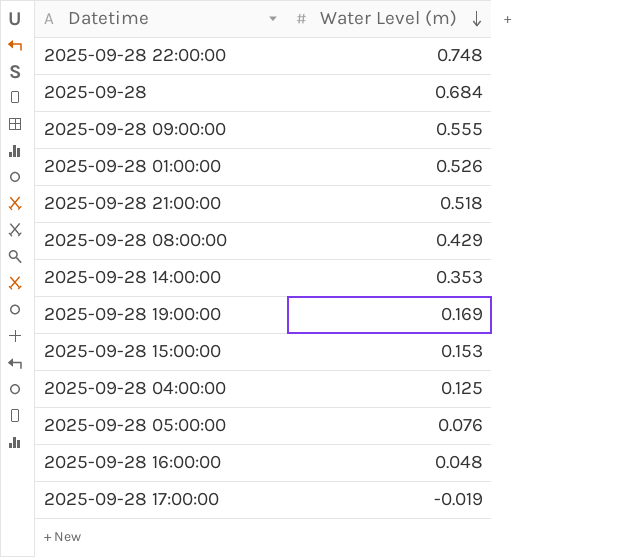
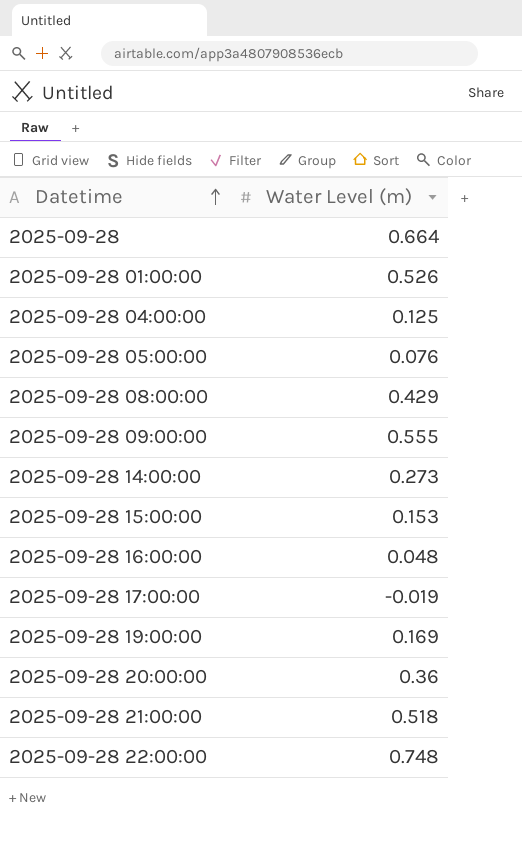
row order: Water Level (m) descending -> Datetime ascending
2025-09-28 | Water Level (m): 0.684 -> 0.664
2025-09-28 14:00:00 | Water Level (m): 0.353 -> 0.273
row 2025-09-28 20:00:00: none -> 0.36

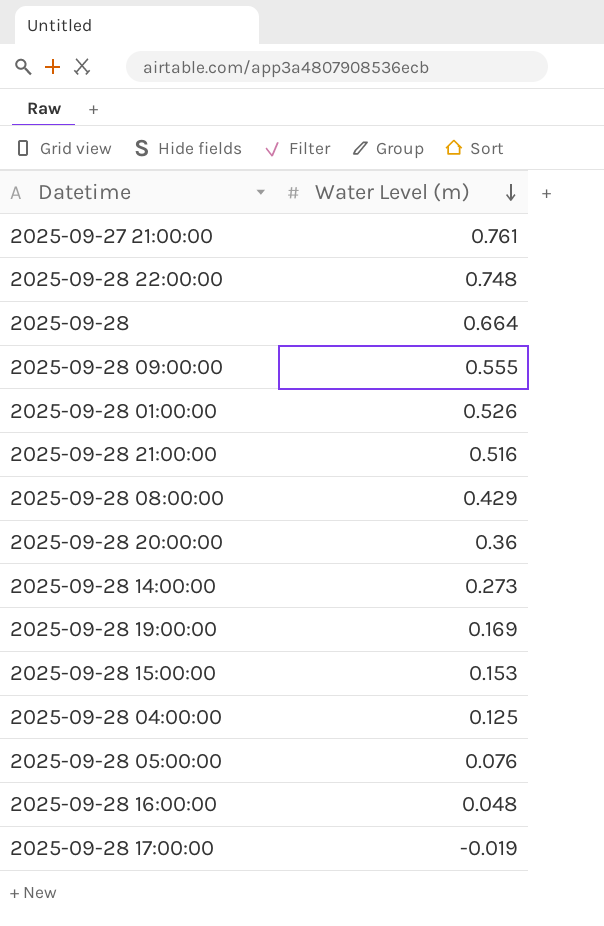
row order: Datetime ascending -> Water Level (m) descending
row 2025-09-27 21:00:00: none -> 0.761
2025-09-28 21:00:00 | Water Level (m): 0.518 -> 0.516

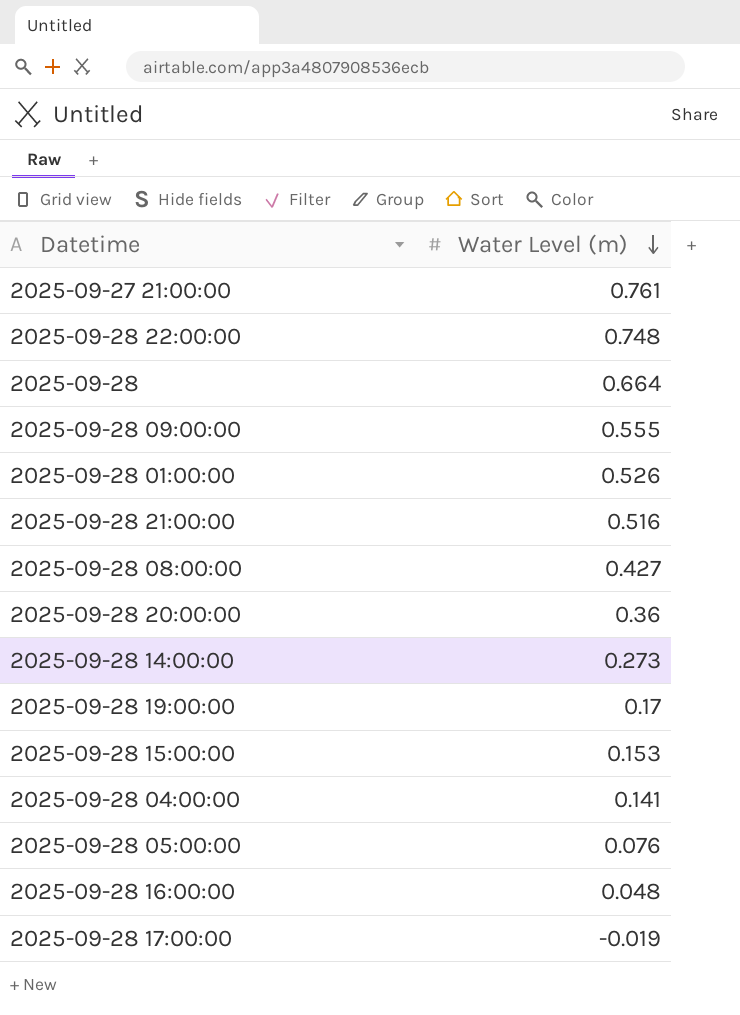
2025-09-28 08:00:00 | Water Level (m): 0.429 -> 0.427
2025-09-28 19:00:00 | Water Level (m): 0.169 -> 0.17
2025-09-28 04:00:00 | Water Level (m): 0.125 -> 0.141

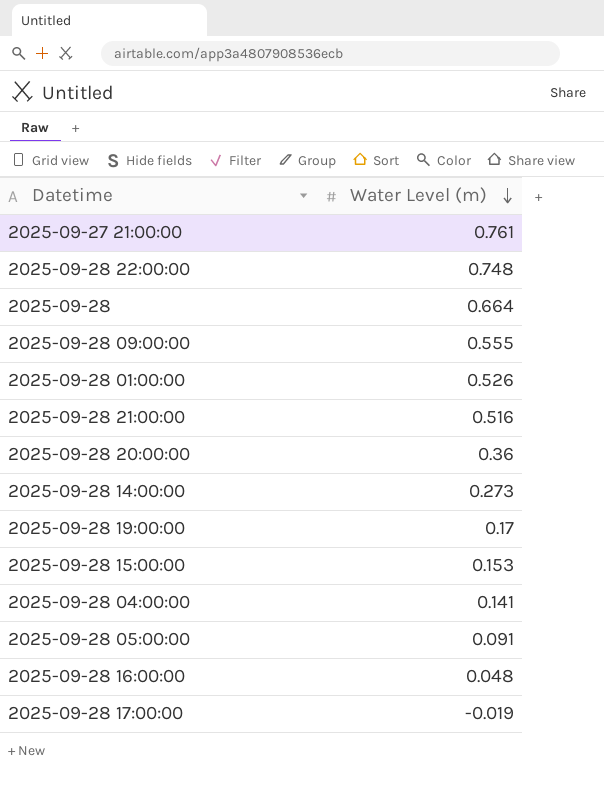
row 2025-09-28 08:00:00: 0.427 -> none
2025-09-28 05:00:00 | Water Level (m): 0.076 -> 0.091

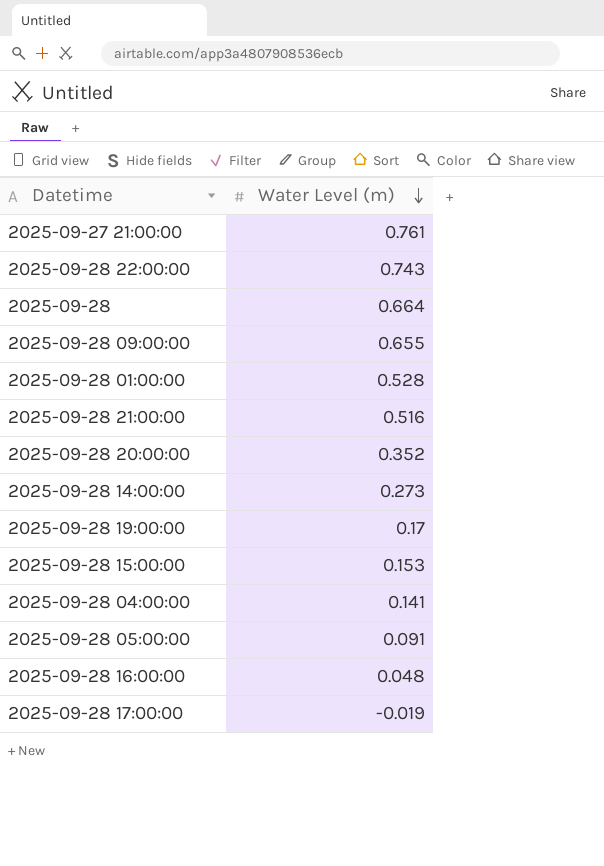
2025-09-28 22:00:00 | Water Level (m): 0.748 -> 0.743
2025-09-28 09:00:00 | Water Level (m): 0.555 -> 0.655
2025-09-28 01:00:00 | Water Level (m): 0.526 -> 0.528
2025-09-28 20:00:00 | Water Level (m): 0.36 -> 0.352

